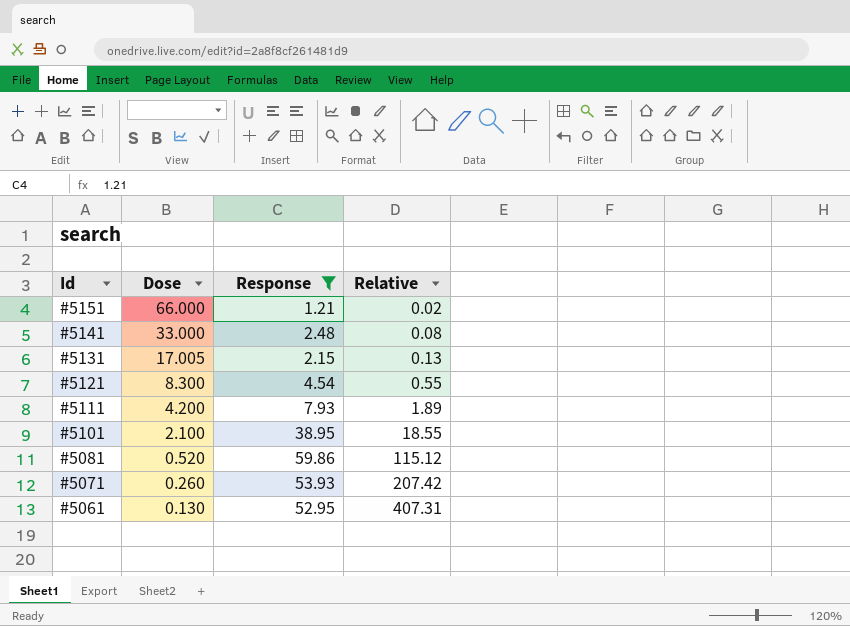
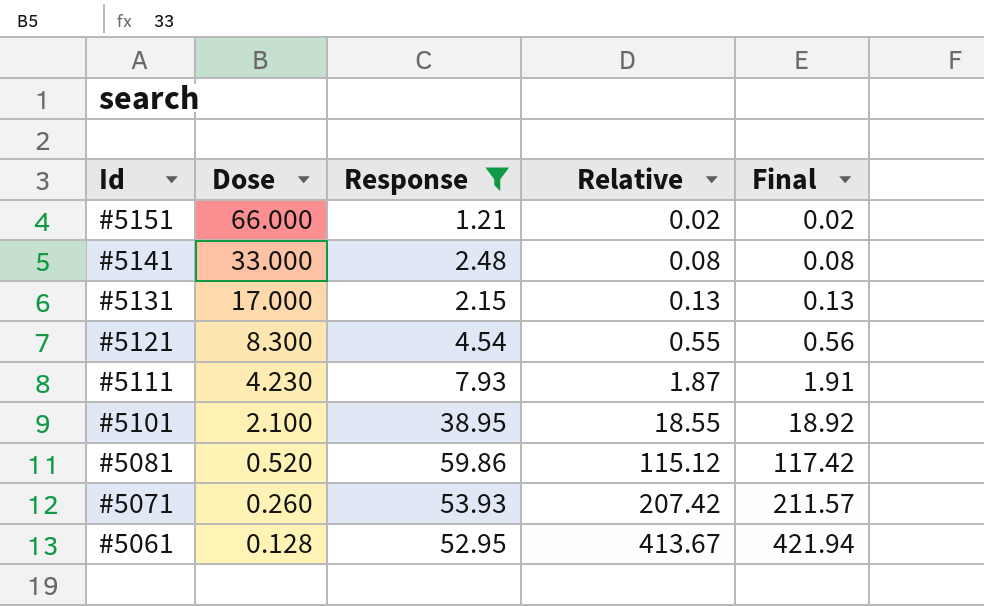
column Final | formula: none -> [Relative] * 1.02
#5131 | Dose: 17.005 -> 17.000
#5111 | Dose: 4.200 -> 4.230
#5111 | Relative: 1.89 -> 1.87
#5061 | Dose: 0.130 -> 0.128
#5061 | Relative: 407.31 -> 413.67

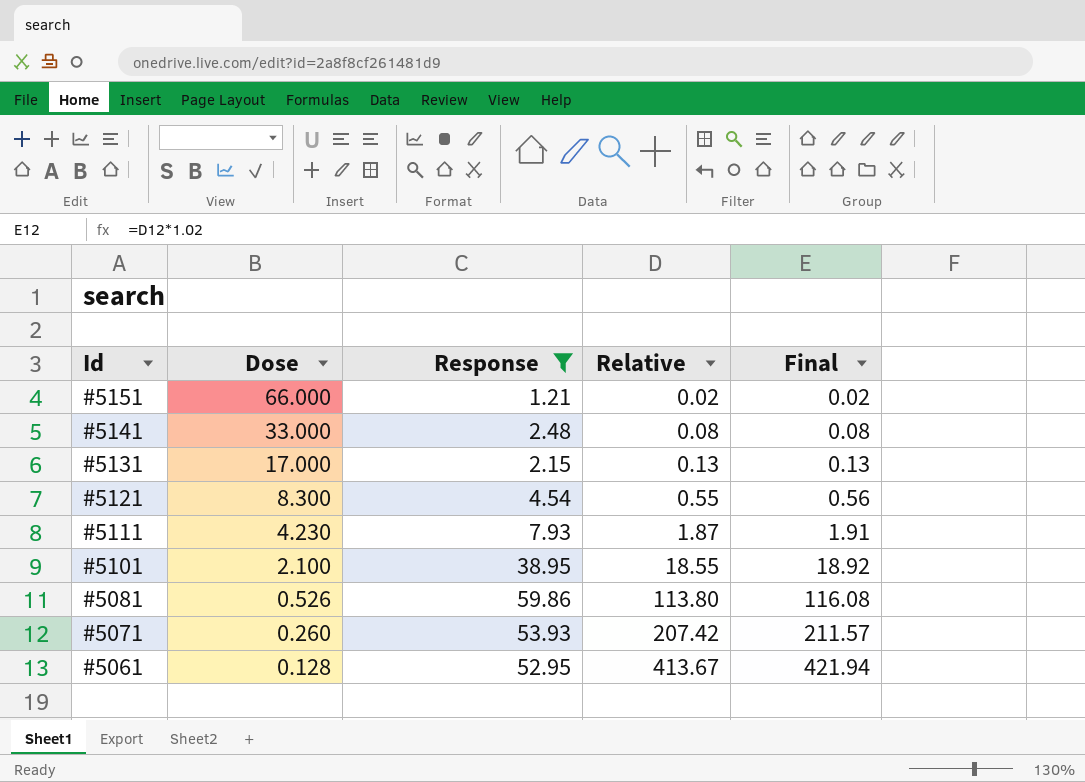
#5081 | Dose: 0.520 -> 0.526
#5081 | Relative: 115.12 -> 113.80
#5081 | Final: 117.42 -> 116.08

